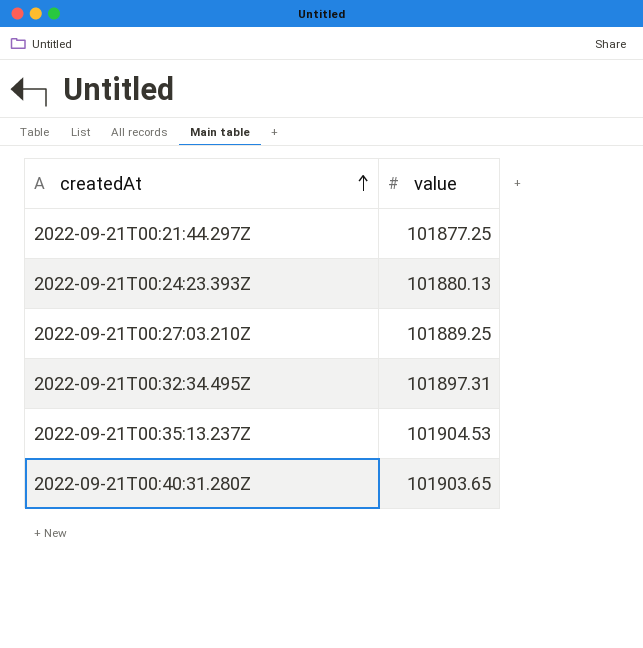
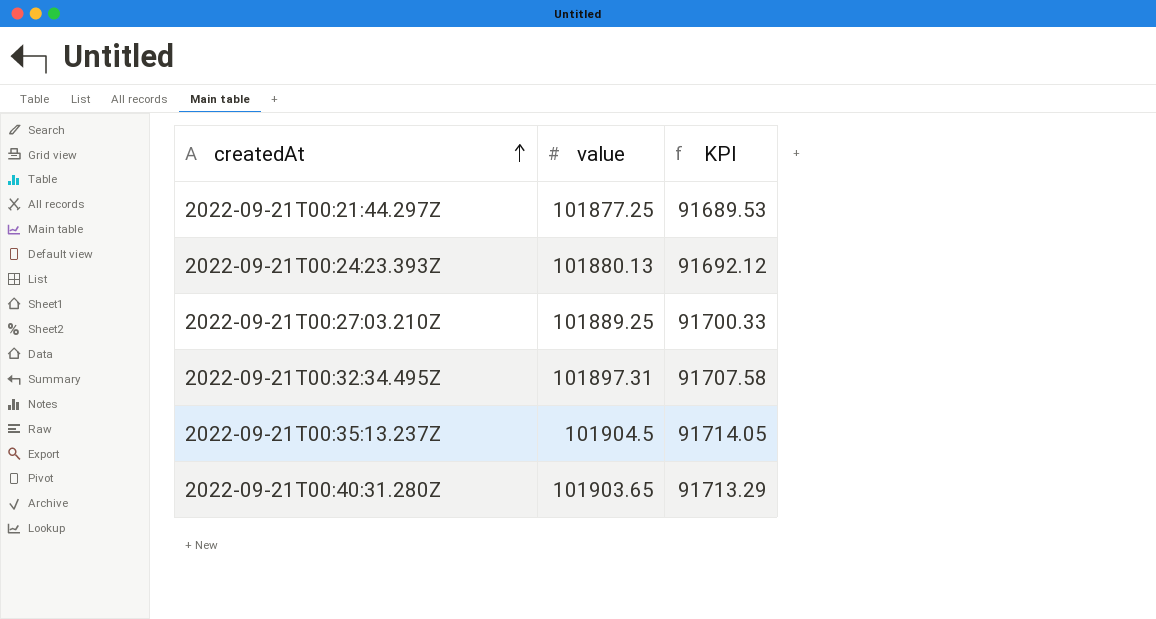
column KPI | formula: none -> [value] * 0.9
2022-09-21T00:35:13.237Z | value: 101904.53 -> 101904.5

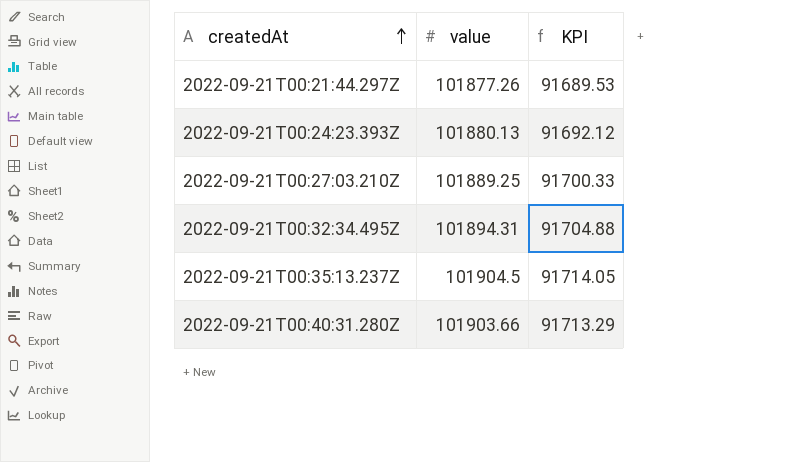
2022-09-21T00:21:44.297Z | value: 101877.25 -> 101877.26
2022-09-21T00:32:34.495Z | value: 101897.31 -> 101894.31
2022-09-21T00:32:34.495Z | KPI: 91707.58 -> 91704.88
2022-09-21T00:40:31.280Z | value: 101903.65 -> 101903.66

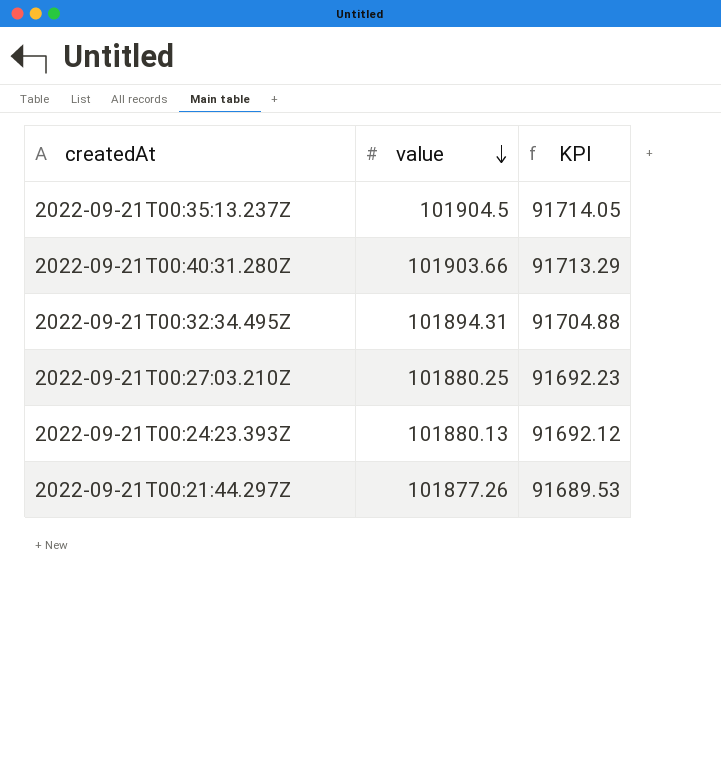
row order: createdAt ascending -> value descending
2022-09-21T00:27:03.210Z | value: 101889.25 -> 101880.25
2022-09-21T00:27:03.210Z | KPI: 91700.33 -> 91692.23

